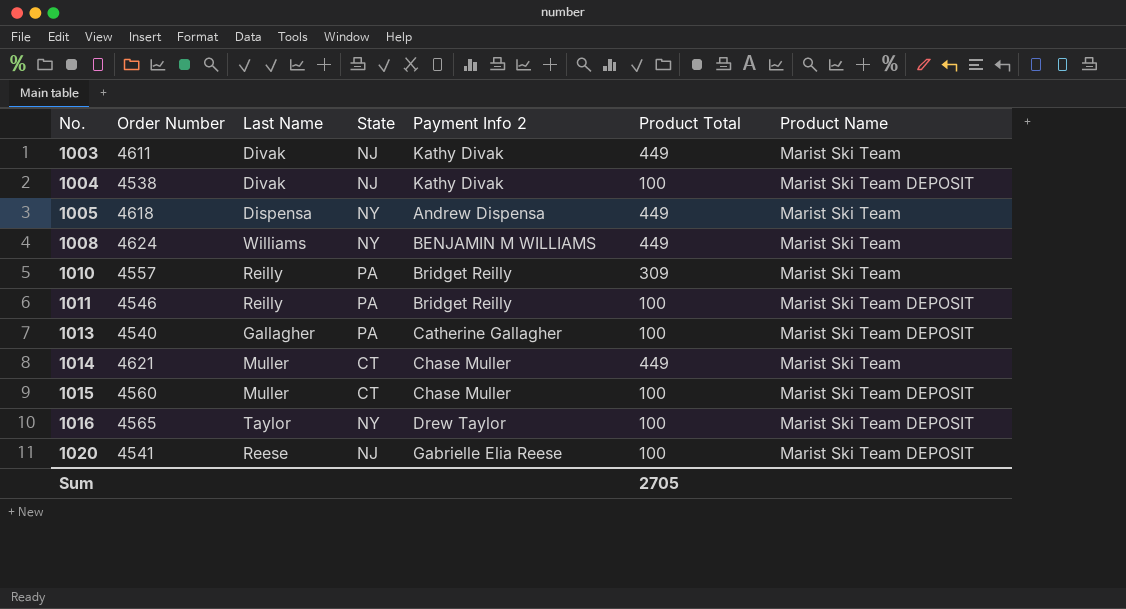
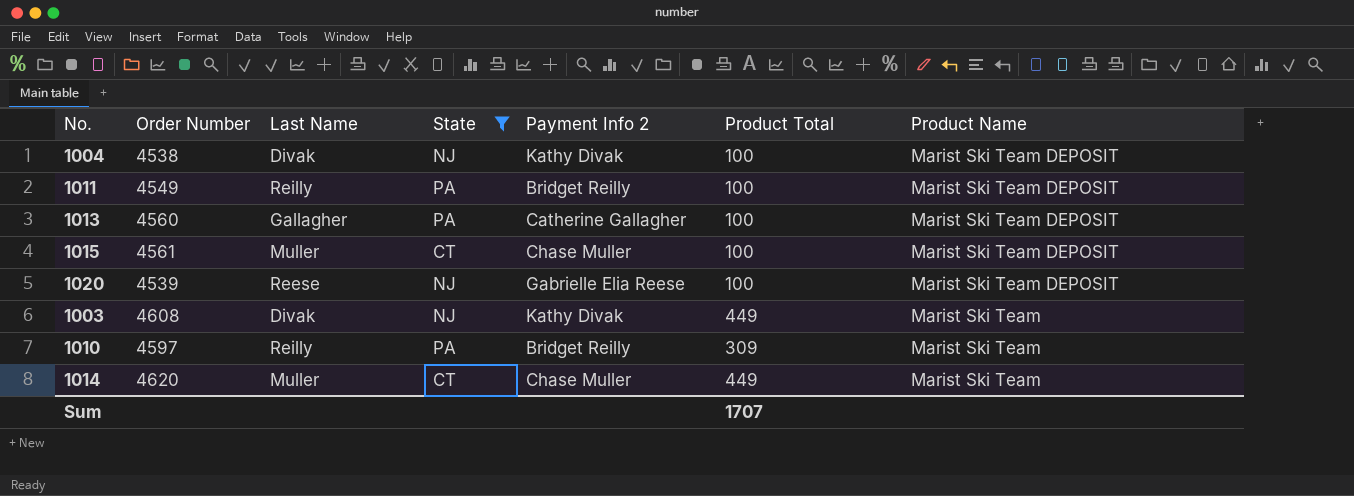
filter: none -> State != NY
row order: No. ascending -> Product Name descending
1011 | Order Number: 4546 -> 4549
1013 | Order Number: 4540 -> 4560
1015 | Order Number: 4560 -> 4561
1020 | Order Number: 4541 -> 4539
1003 | Order Number: 4611 -> 4608
1010 | Order Number: 4557 -> 4597
1014 | Order Number: 4621 -> 4620
Sum | Product Total: 2705 -> 1707

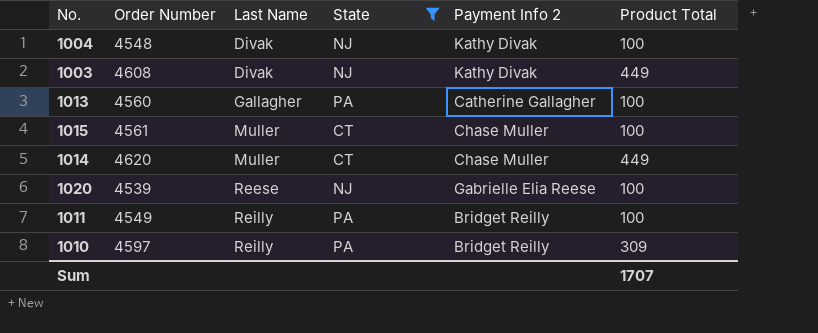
row order: Product Name descending -> Last Name ascending
column Product Name | position: 7 -> none
1004 | Order Number: 4538 -> 4548

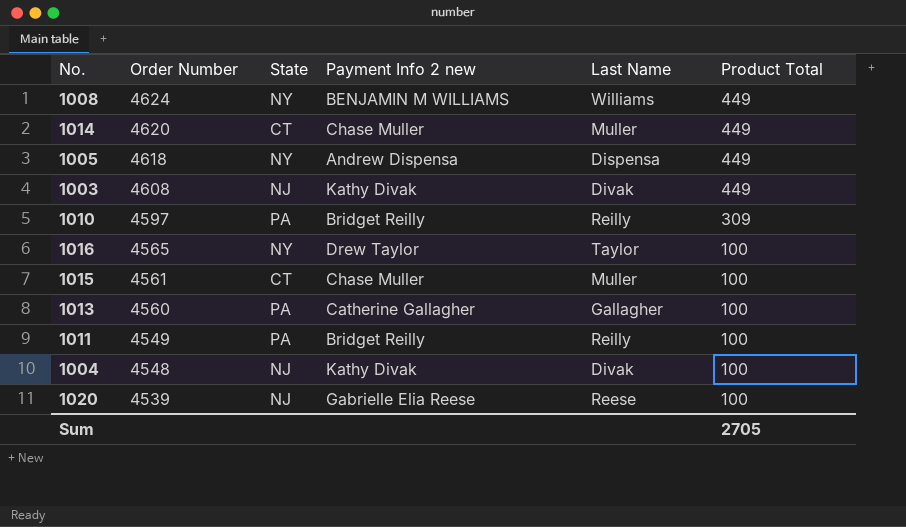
filter: State != NY -> none
row order: Last Name ascending -> Order Number descending
column name: Payment Info 2 -> Payment Info 2 new
column Last Name | position: 3 -> 5
Sum | Product Total: 1707 -> 2705

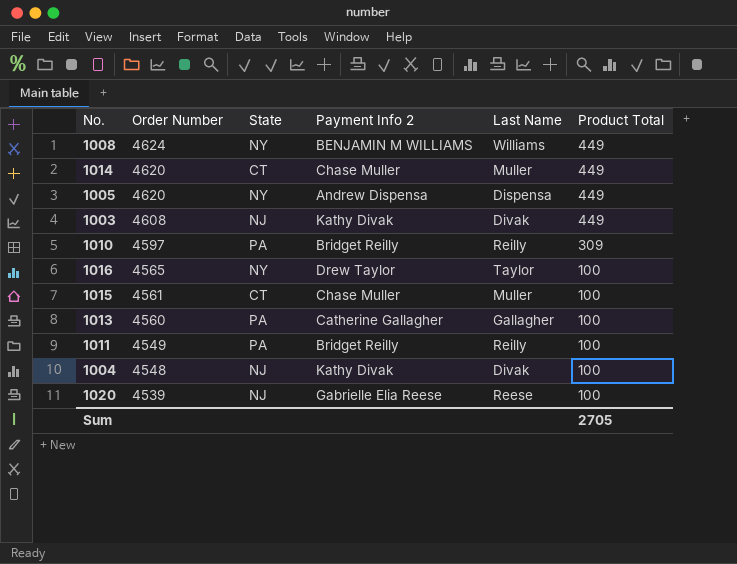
column name: Payment Info 2 new -> Payment Info 2
1005 | Order Number: 4618 -> 4620

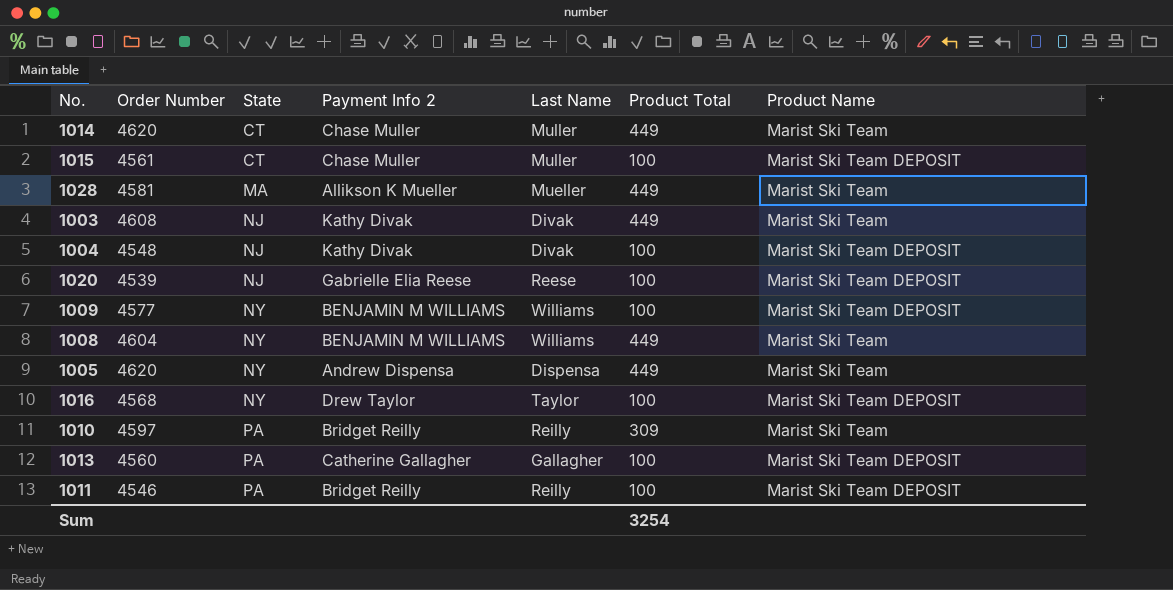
row order: Order Number descending -> State ascending
column Product Name | position: none -> 7
row 1028: none -> 4581 | MA | Allikson K Mueller | Mueller | 449 | Marist Ski Team
row 1009: none -> 4577 | NY | BENJAMIN M WILLIAMS | Williams | 100 | Marist Ski Team DEPOSIT
1008 | Order Number: 4624 -> 4604
1016 | Order Number: 4565 -> 4568
1011 | Order Number: 4549 -> 4546
Sum | Product Total: 2705 -> 3254

